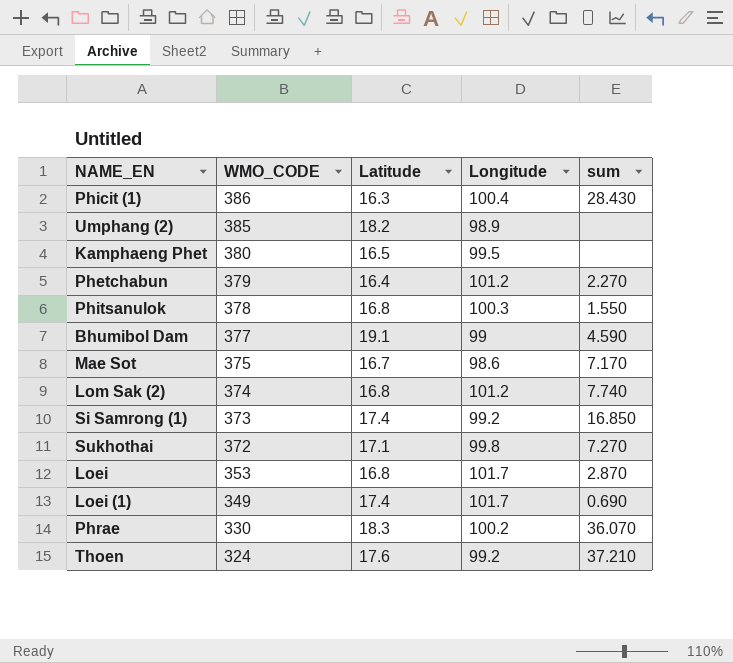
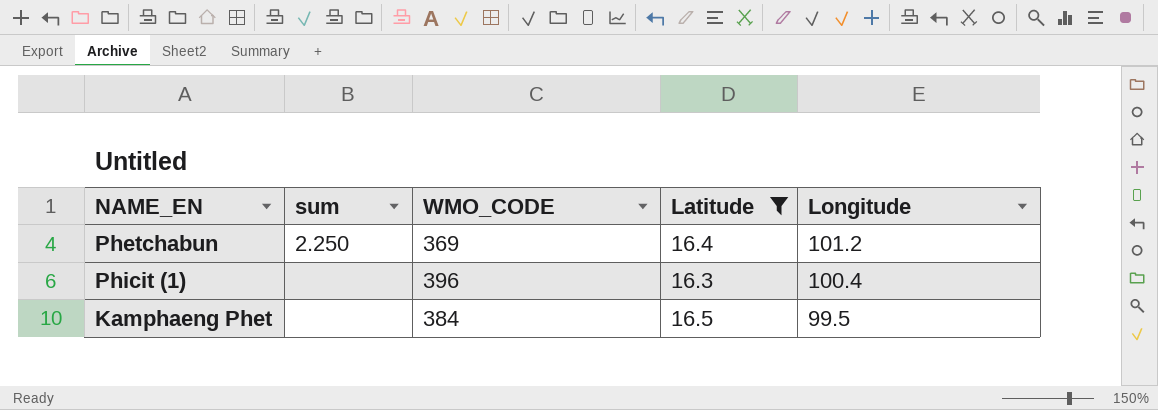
filter: none -> Latitude <= 16.5
row order: WMO_CODE descending -> Longitude descending
column sum | position: 5 -> 2
Phetchabun | sum: 2.270 -> 2.250
Phetchabun | WMO_CODE: 379 -> 369
Phicit (1) | sum: 28.430 -> none
Phicit (1) | WMO_CODE: 386 -> 396
Kamphaeng Phet | WMO_CODE: 380 -> 384

